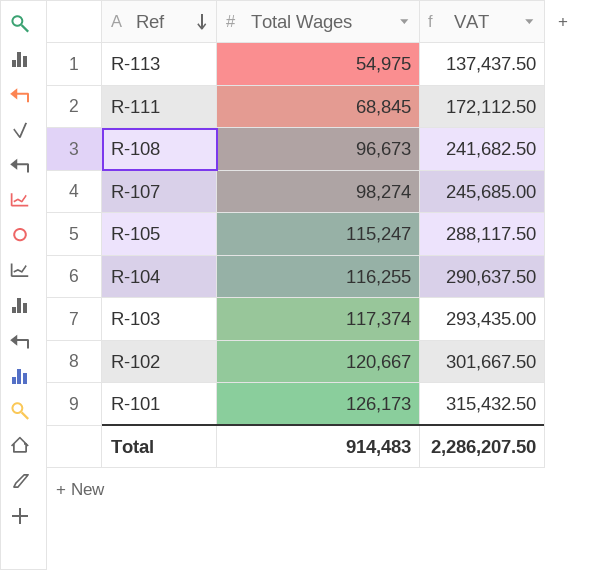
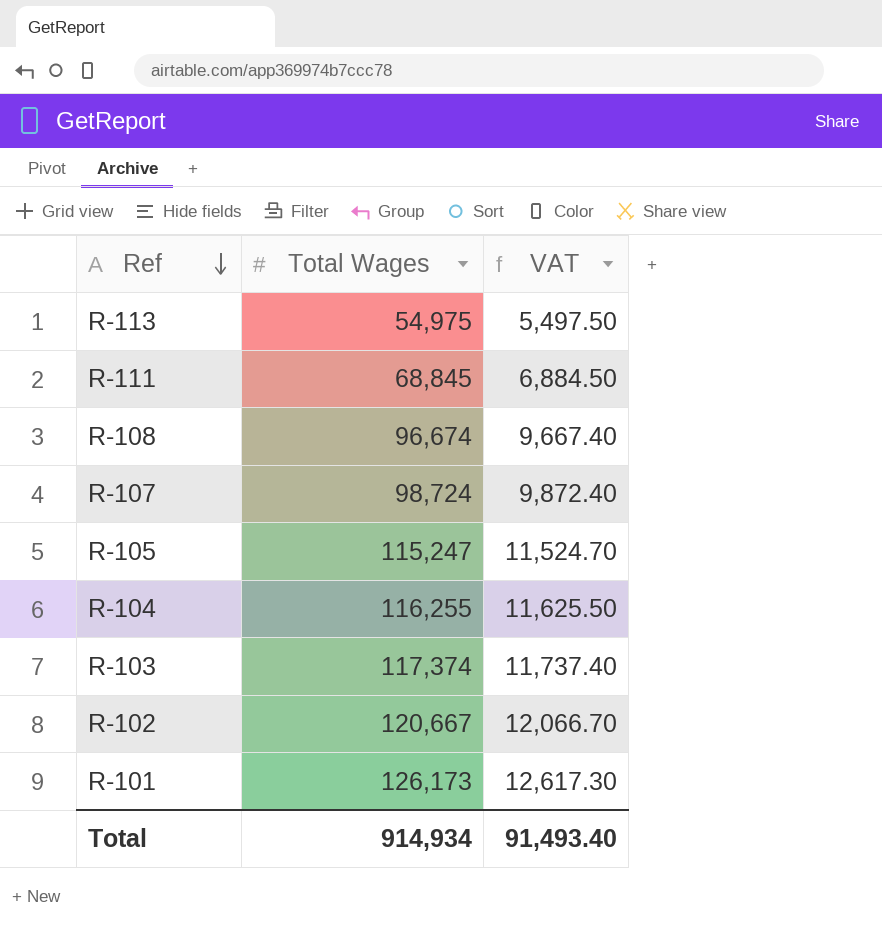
column VAT | formula: [Total Wages] * 2.5 -> [Total Wages] * 0.1
R-108 | Total Wages: 96,673 -> 96,674
R-107 | Total Wages: 98,274 -> 98,724
Total | Total Wages: 914,483 -> 914,934
Total | VAT: 2,286,207.50 -> 91,493.40

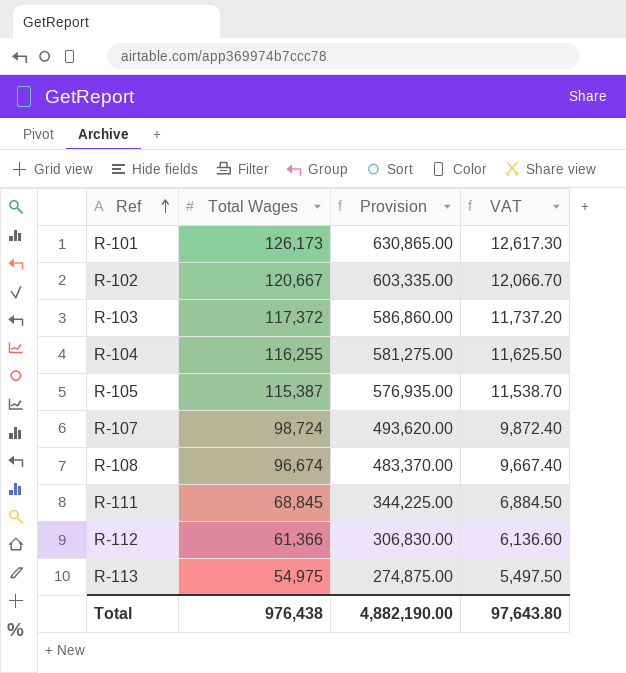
row order: Ref descending -> Ref ascending
column Provision | formula: none -> [Total Wages] * 5
R-103 | Total Wages: 117,374 -> 117,372
R-103 | VAT: 11,737.40 -> 11,737.20
R-105 | Total Wages: 115,247 -> 115,387
R-105 | VAT: 11,524.70 -> 11,538.70
row R-112: none -> 61,366 | 306,830.00 | 6,136.60
Total | Total Wages: 914,934 -> 976,438
Total | VAT: 91,493.40 -> 97,643.80

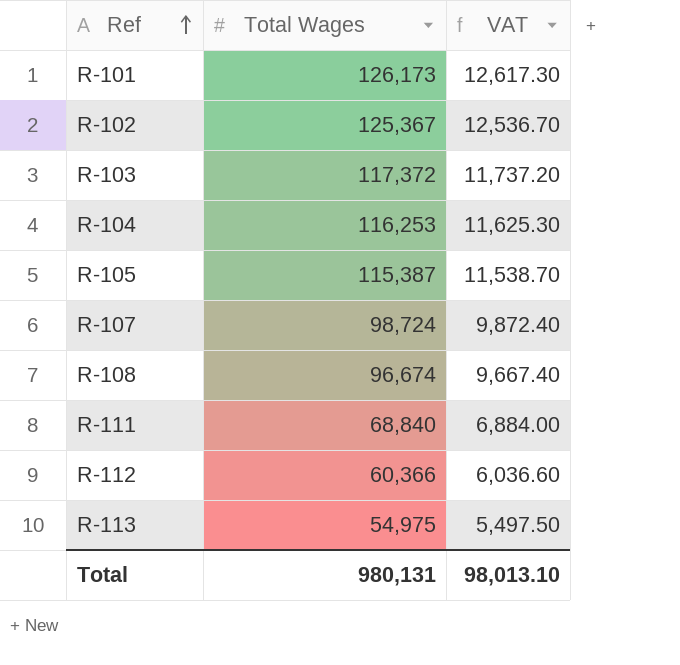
column Provision | formula: [Total Wages] * 5 -> none
R-102 | Total Wages: 120,667 -> 125,367
R-102 | VAT: 12,066.70 -> 12,536.70
R-104 | Total Wages: 116,255 -> 116,253
R-104 | VAT: 11,625.50 -> 11,625.30
R-111 | Total Wages: 68,845 -> 68,840
R-111 | VAT: 6,884.50 -> 6,884.00
R-112 | Total Wages: 61,366 -> 60,366
R-112 | VAT: 6,136.60 -> 6,036.60
Total | Total Wages: 976,438 -> 980,131
Total | VAT: 97,643.80 -> 98,013.10

